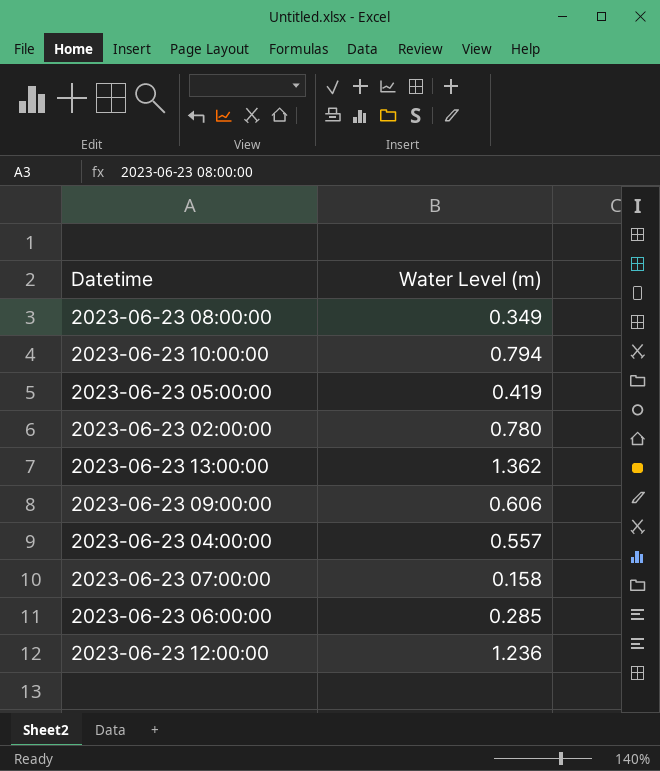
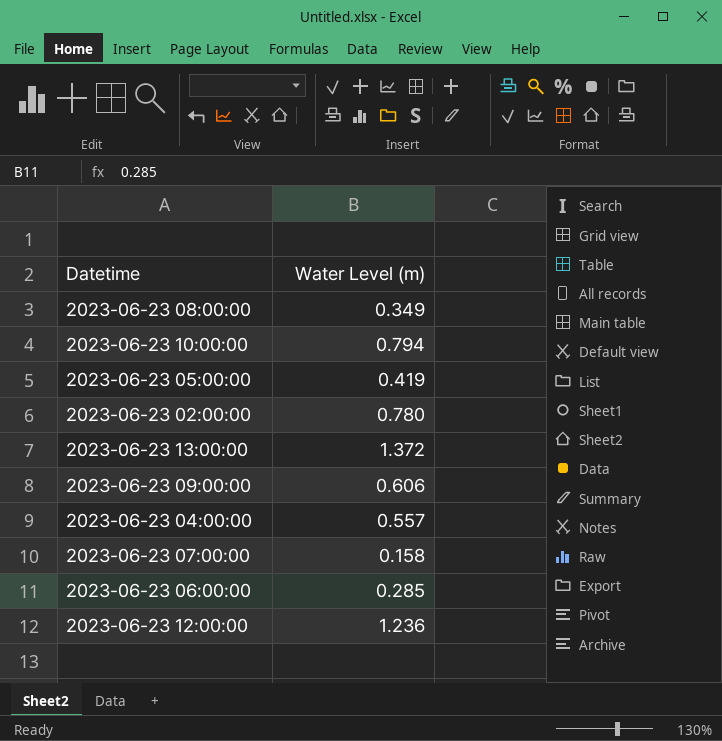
2023-06-23 13:00:00 | Water Level (m): 1.362 -> 1.372

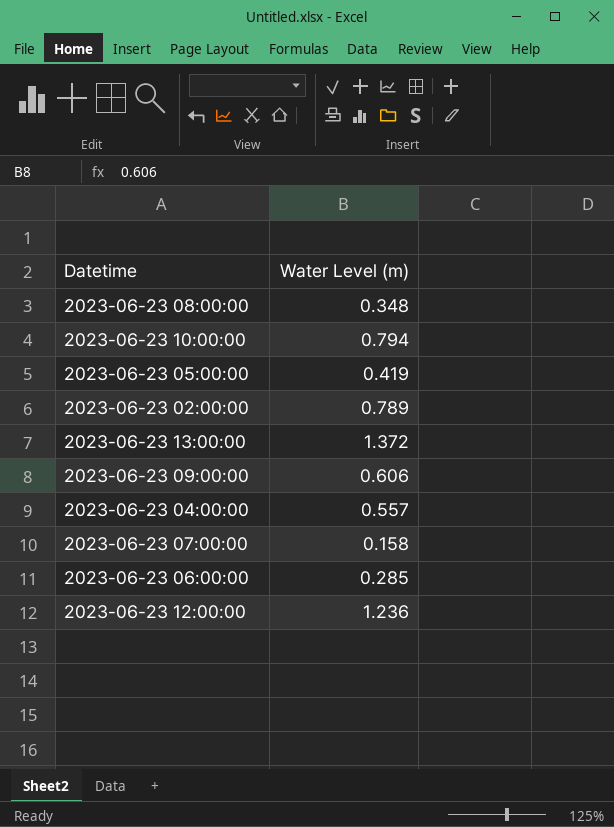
2023-06-23 08:00:00 | Water Level (m): 0.349 -> 0.348
2023-06-23 02:00:00 | Water Level (m): 0.780 -> 0.789

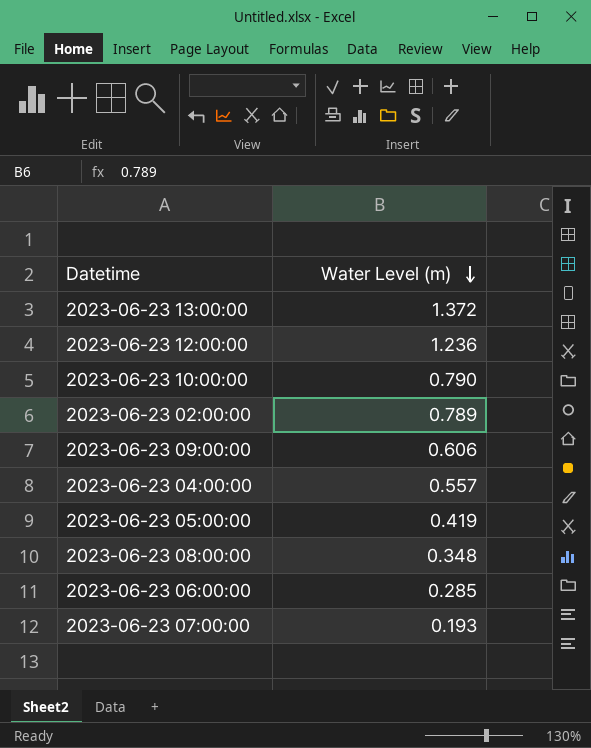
row order: none -> Water Level (m) descending
2023-06-23 10:00:00 | Water Level (m): 0.794 -> 0.790
2023-06-23 07:00:00 | Water Level (m): 0.158 -> 0.193

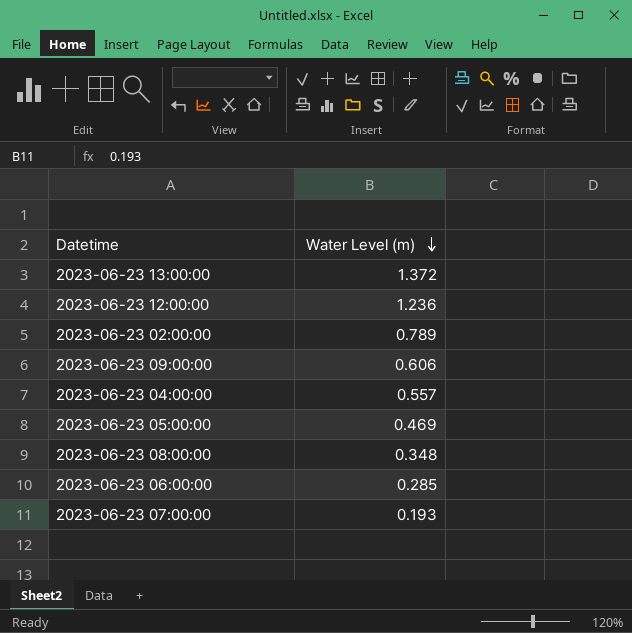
row 2023-06-23 10:00:00: 0.790 -> none
2023-06-23 05:00:00 | Water Level (m): 0.419 -> 0.469

